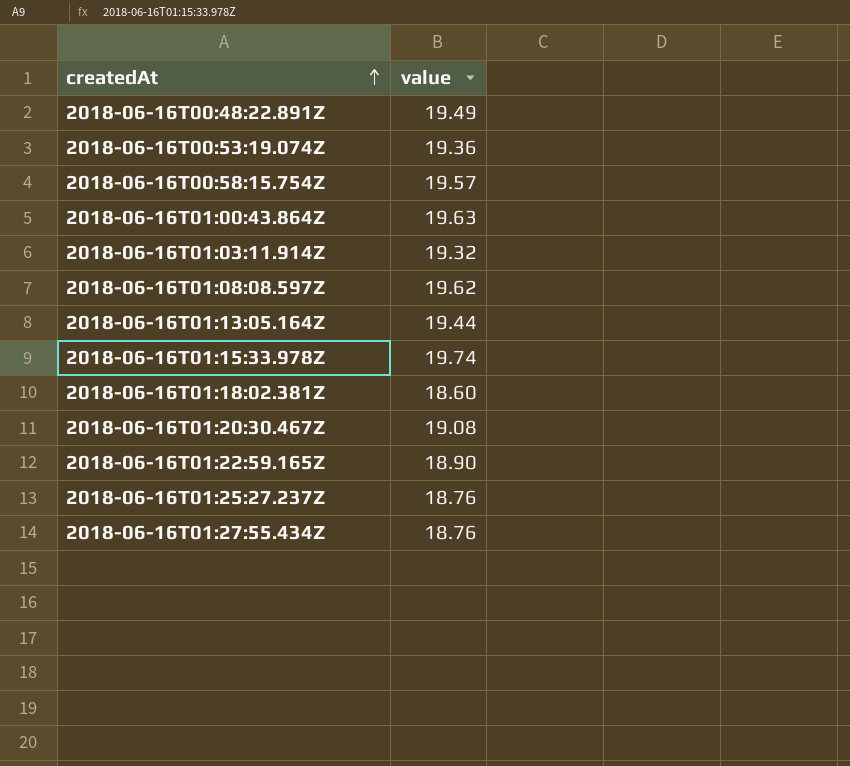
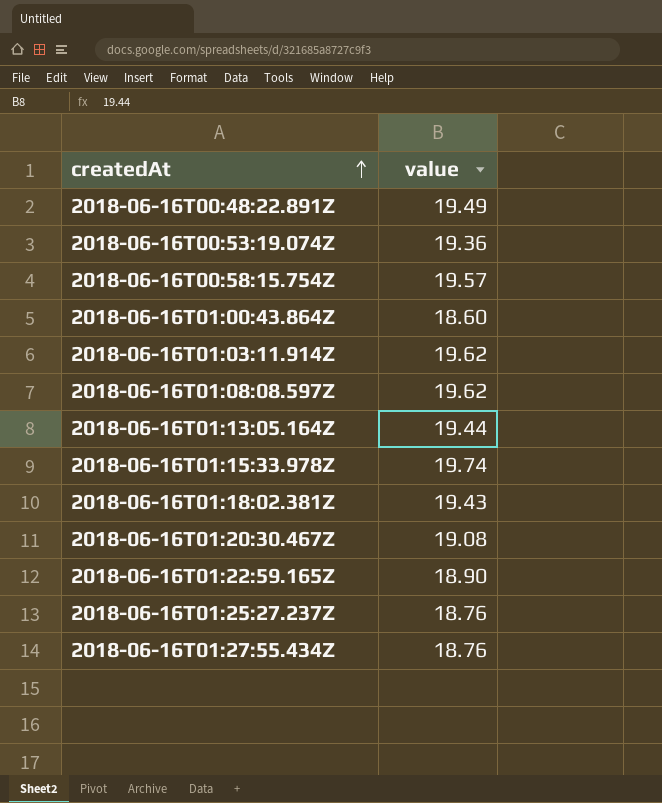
2018-06-16T01:00:43.864Z | value: 19.63 -> 18.60
2018-06-16T01:03:11.914Z | value: 19.32 -> 19.62
2018-06-16T01:18:02.381Z | value: 18.60 -> 19.43

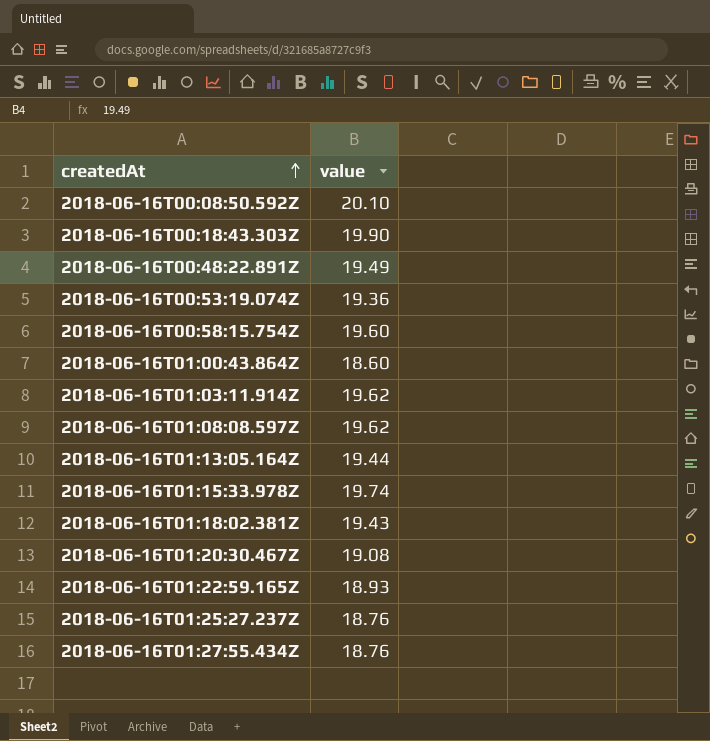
row 2018-06-16T00:08:50.592Z: none -> 20.10
row 2018-06-16T00:18:43.303Z: none -> 19.90
2018-06-16T00:58:15.754Z | value: 19.57 -> 19.60
2018-06-16T01:22:59.165Z | value: 18.90 -> 18.93

